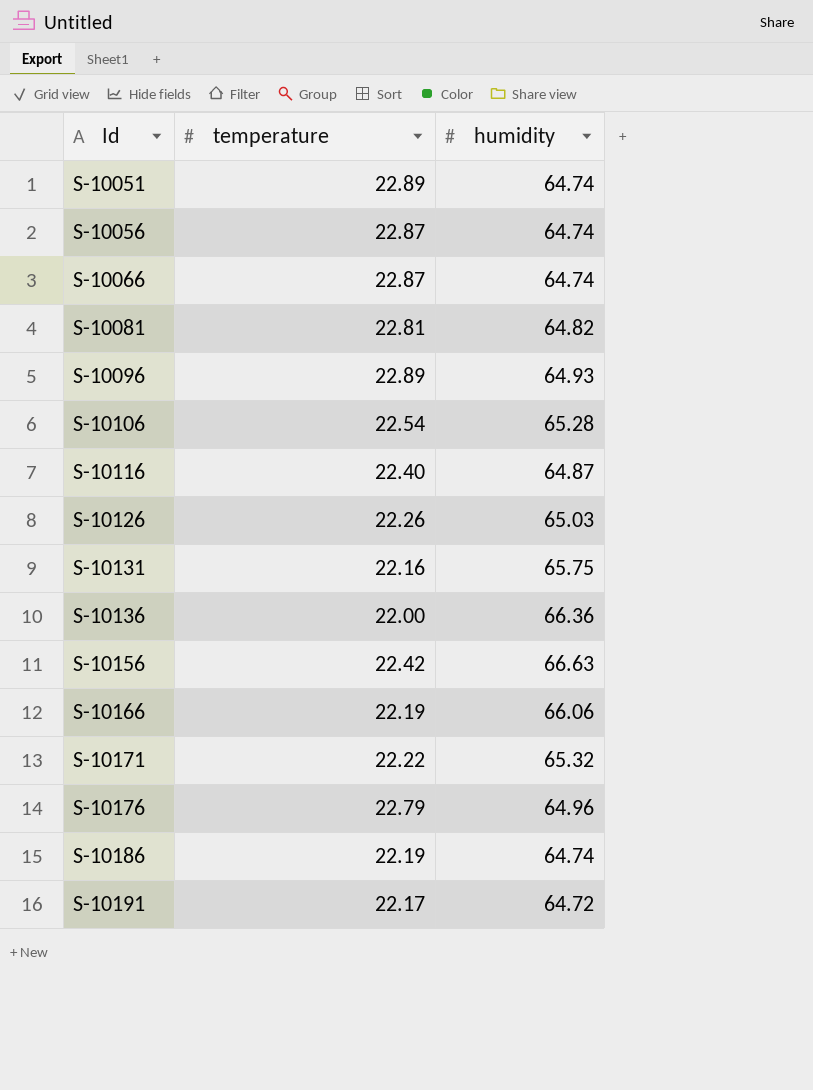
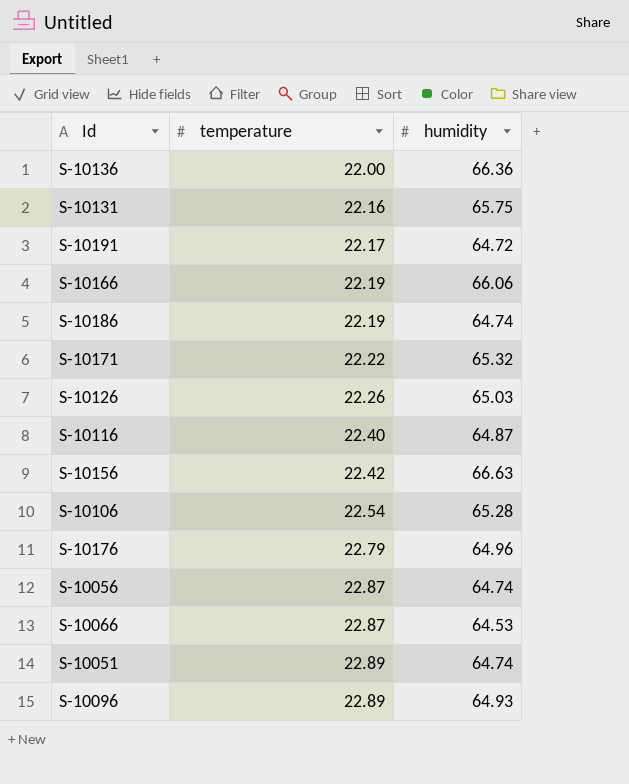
row order: Id ascending -> temperature ascending
row S-10081: 22.81 | 64.82 -> none
S-10066 | humidity: 64.74 -> 64.53

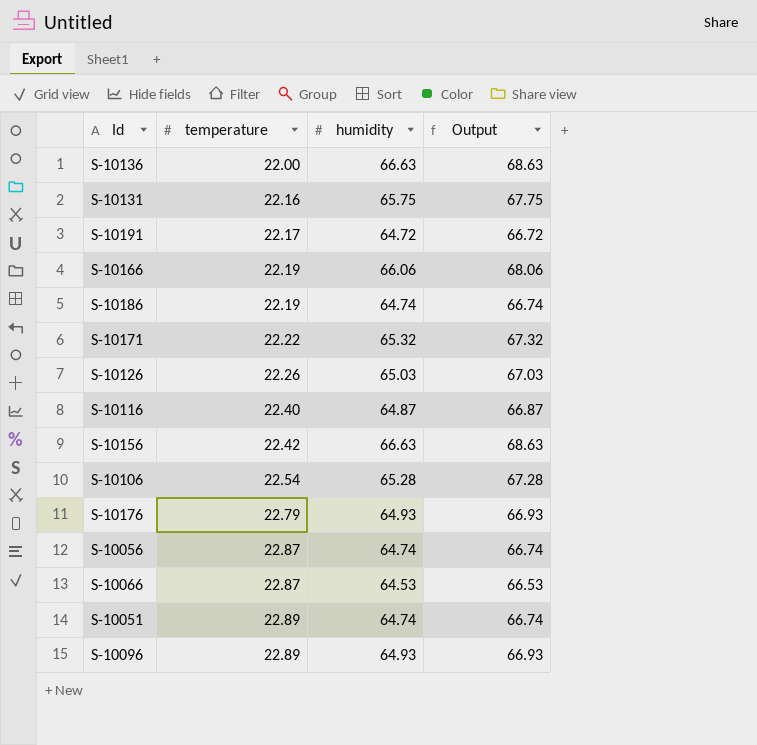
column Output | formula: none -> [humidity] + 2
S-10136 | humidity: 66.36 -> 66.63
S-10176 | humidity: 64.96 -> 64.93

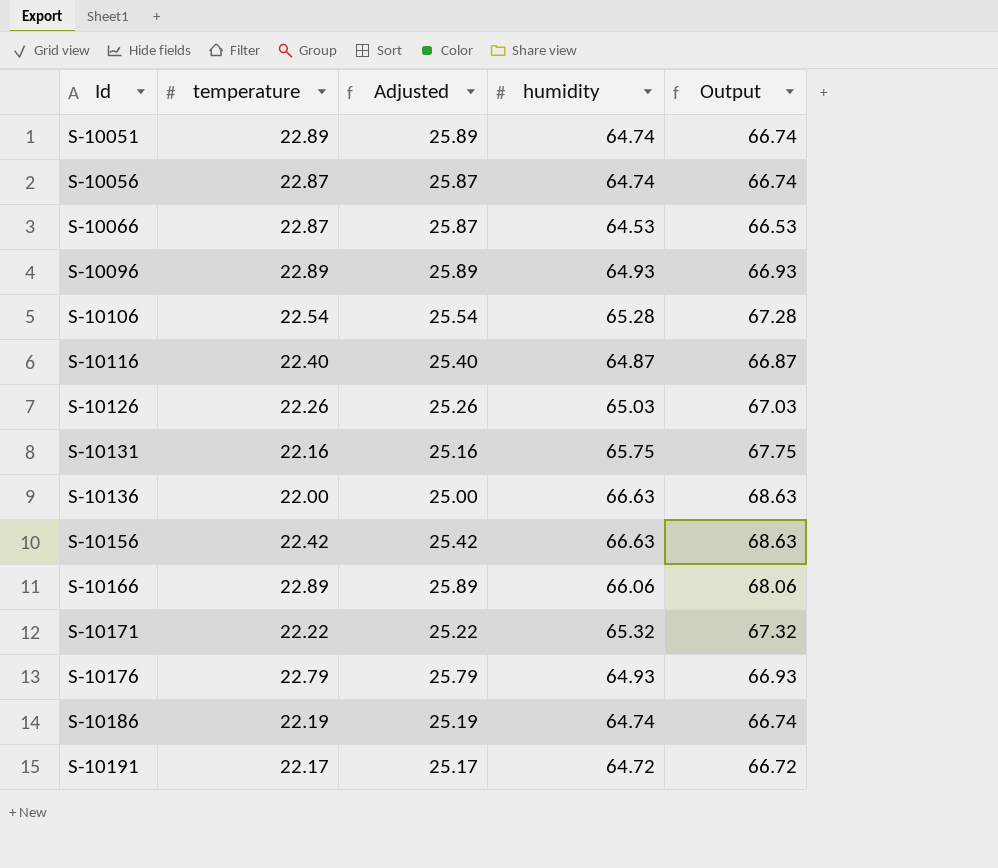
row order: temperature ascending -> Id ascending
column Adjusted | formula: none -> [temperature] + 3
S-10166 | temperature: 22.19 -> 22.89

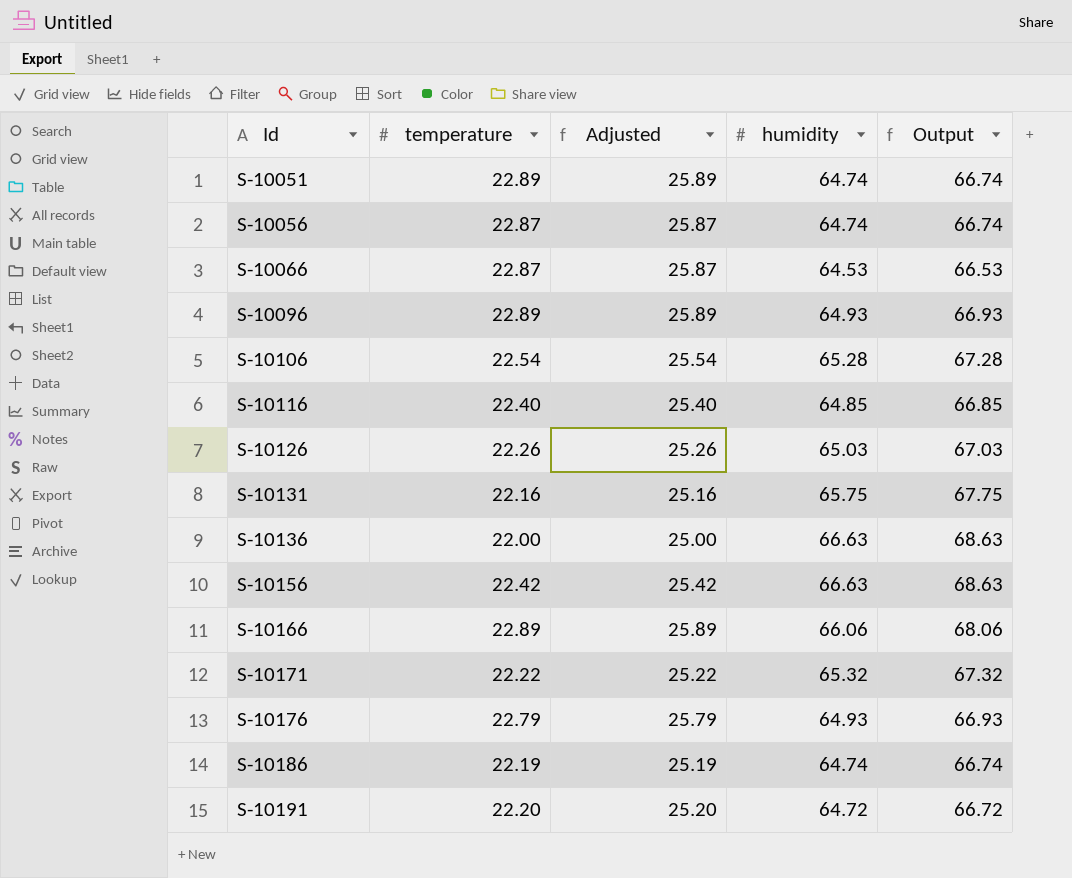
S-10116 | humidity: 64.87 -> 64.85
S-10116 | Output: 66.87 -> 66.85
S-10191 | temperature: 22.17 -> 22.20
S-10191 | Adjusted: 25.17 -> 25.20

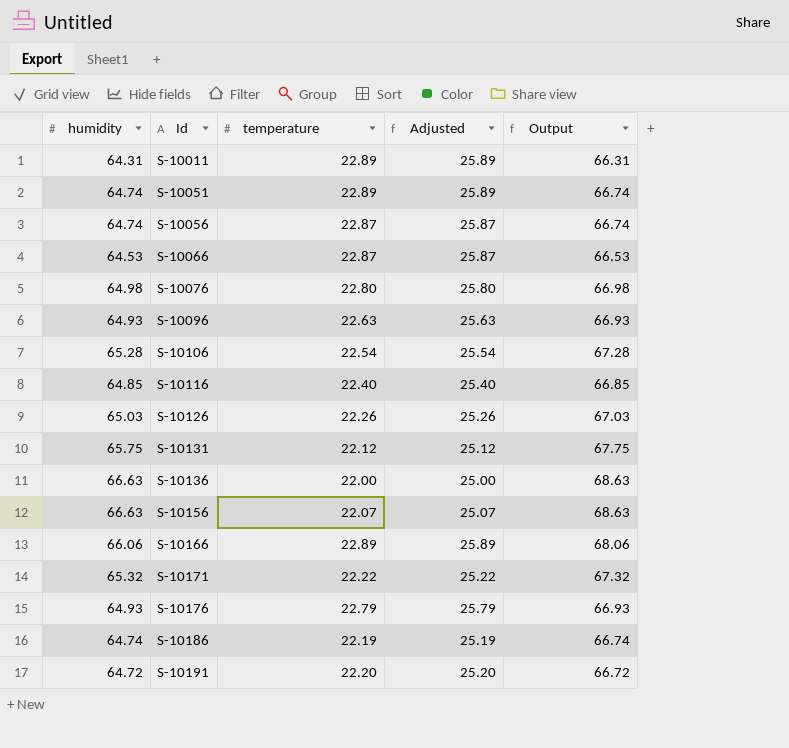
column humidity | position: 4 -> 1
row S-10011: none -> 64.31 | 22.89 | 25.89 | 66.31
row S-10076: none -> 64.98 | 22.80 | 25.80 | 66.98
S-10096 | temperature: 22.89 -> 22.63
S-10096 | Adjusted: 25.89 -> 25.63
S-10131 | temperature: 22.16 -> 22.12
S-10131 | Adjusted: 25.16 -> 25.12
S-10156 | temperature: 22.42 -> 22.07
S-10156 | Adjusted: 25.42 -> 25.07

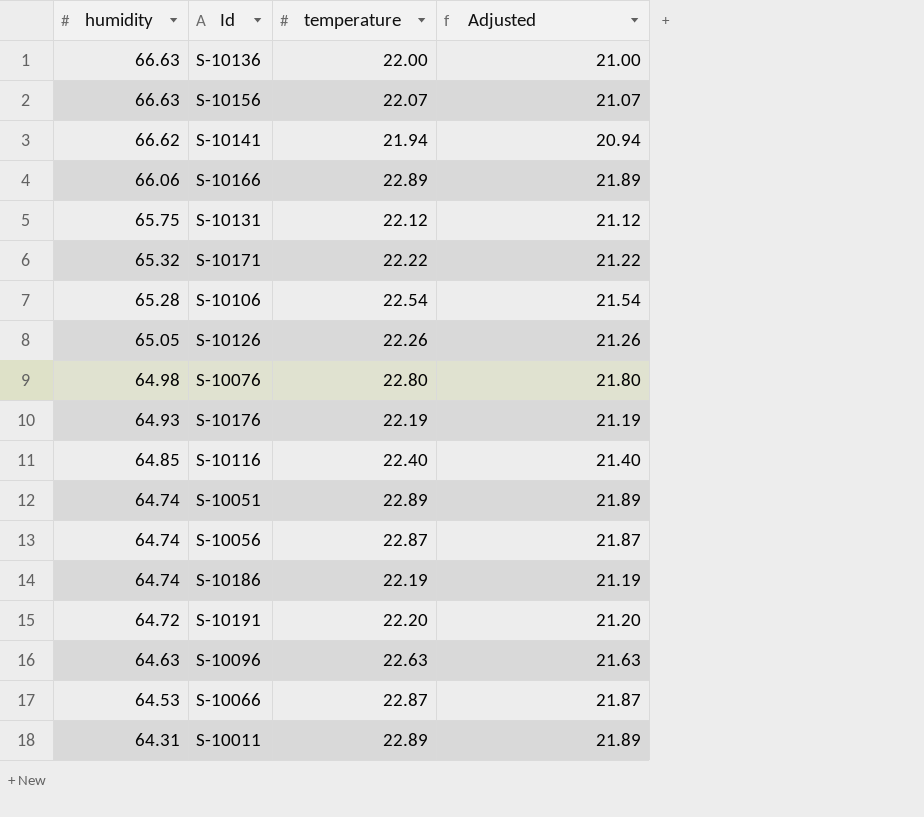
row order: Id ascending -> humidity descending
column Output | formula: [humidity] + 2 -> none
column Adjusted | formula: [temperature] + 3 -> [temperature] - 1
row S-10141: none -> 66.62 | 21.94 | 20.94
S-10126 | humidity: 65.03 -> 65.05
S-10176 | temperature: 22.79 -> 22.19
S-10096 | humidity: 64.93 -> 64.63

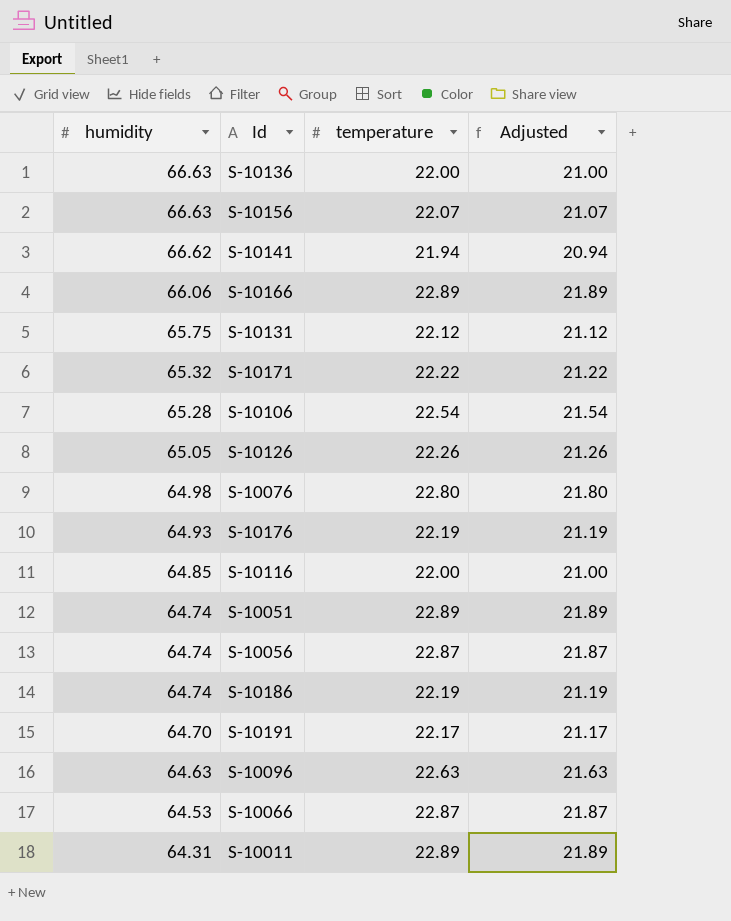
S-10116 | temperature: 22.40 -> 22.00
S-10116 | Adjusted: 21.40 -> 21.00
S-10191 | humidity: 64.72 -> 64.70
S-10191 | temperature: 22.20 -> 22.17
S-10191 | Adjusted: 21.20 -> 21.17

